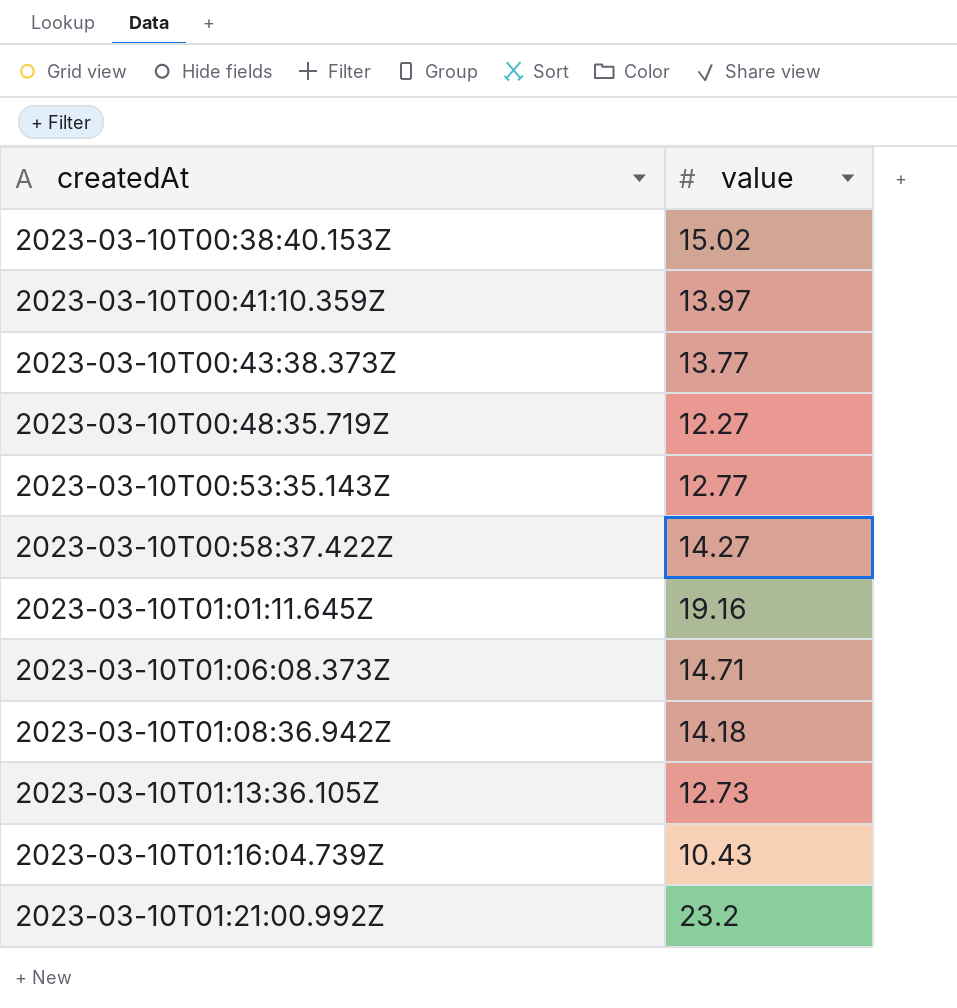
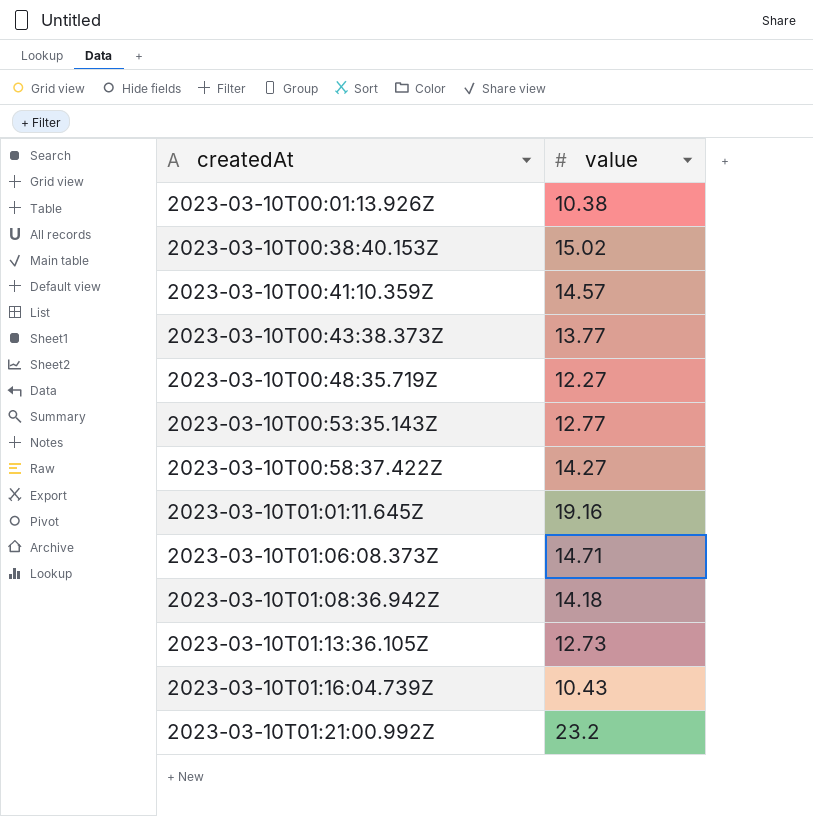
row 2023-03-10T00:01:13.926Z: none -> 10.38
2023-03-10T00:41:10.359Z | value: 13.97 -> 14.57

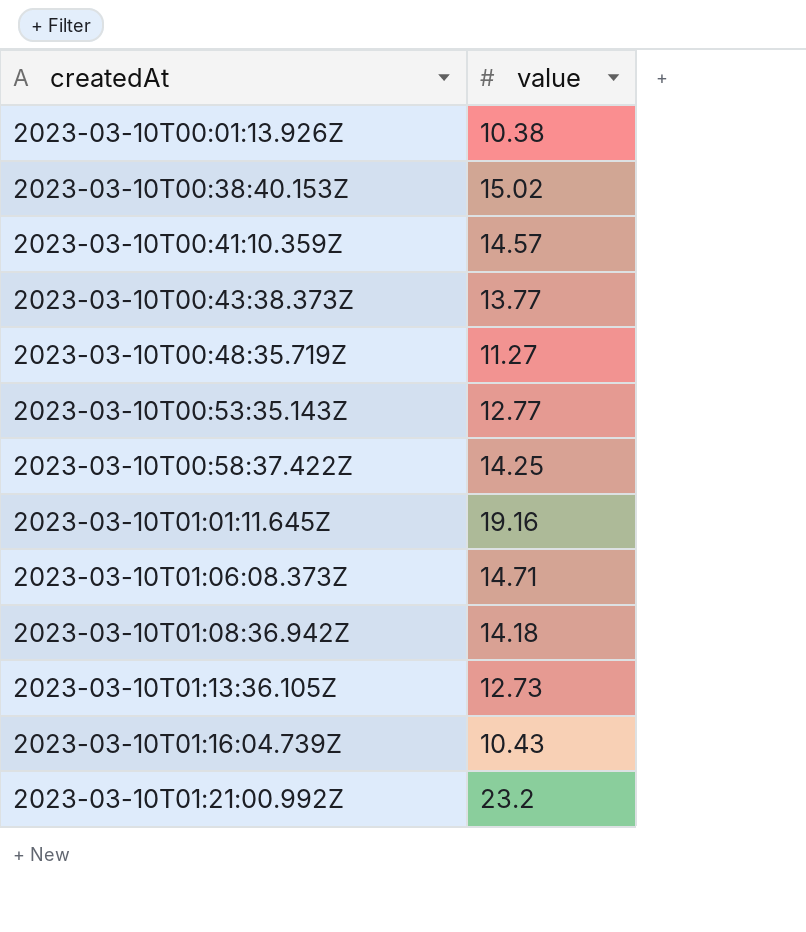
2023-03-10T00:48:35.719Z | value: 12.27 -> 11.27
2023-03-10T00:58:37.422Z | value: 14.27 -> 14.25

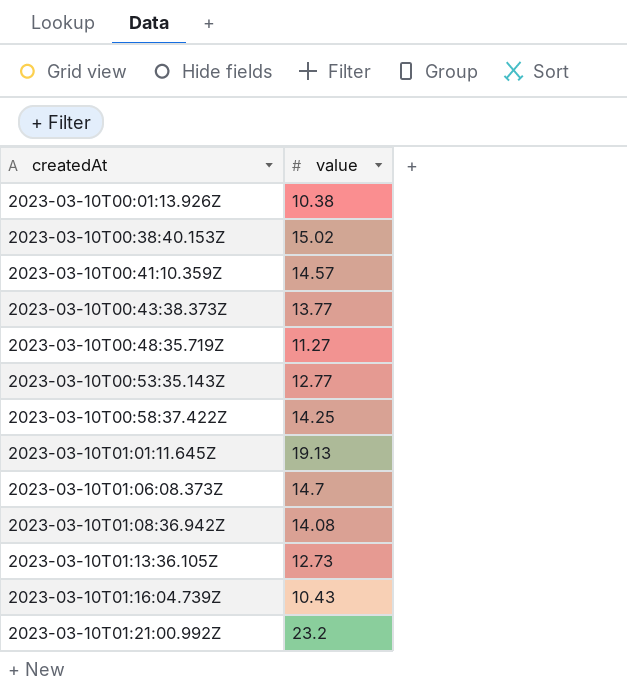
2023-03-10T01:01:11.645Z | value: 19.16 -> 19.13
2023-03-10T01:06:08.373Z | value: 14.71 -> 14.7
2023-03-10T01:08:36.942Z | value: 14.18 -> 14.08

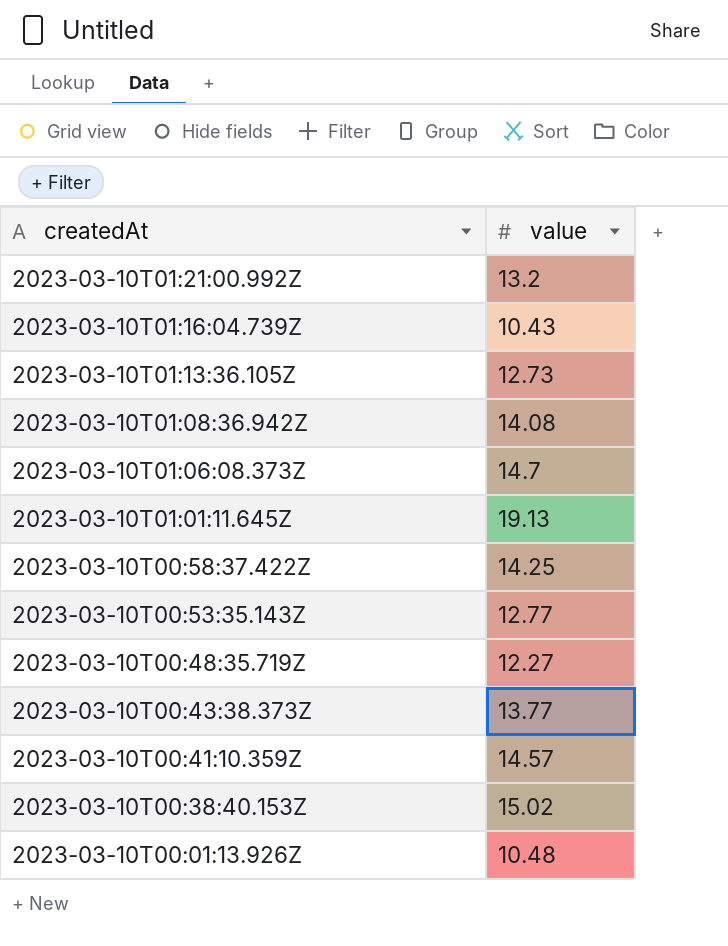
row order: createdAt ascending -> createdAt descending
2023-03-10T01:21:00.992Z | value: 23.2 -> 13.2
2023-03-10T00:48:35.719Z | value: 11.27 -> 12.27
2023-03-10T00:01:13.926Z | value: 10.38 -> 10.48

